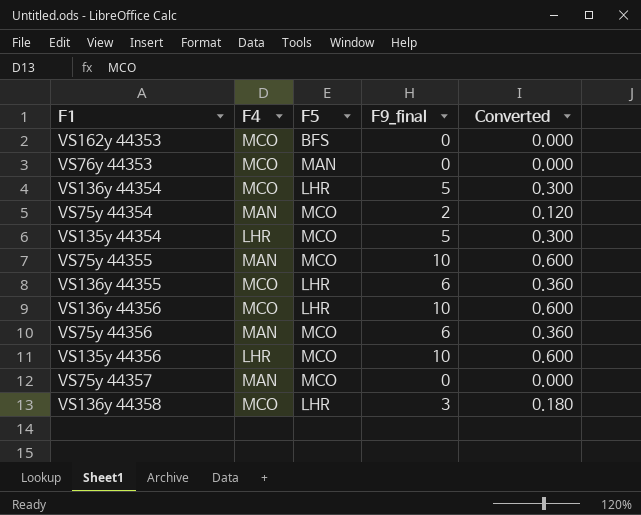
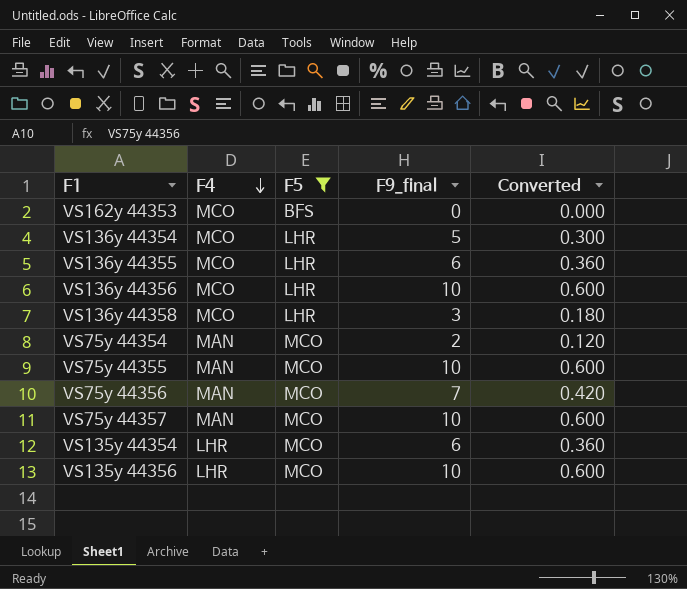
filter: none -> F5 != MAN
row order: none -> F4 descending
VS75y 44356 | F9_final: 6 -> 7
VS75y 44356 | Converted: 0.360 -> 0.420
VS75y 44357 | F9_final: 0 -> 10
VS75y 44357 | Converted: 0.000 -> 0.600
VS135y 44354 | F9_final: 5 -> 6
VS135y 44354 | Converted: 0.300 -> 0.360

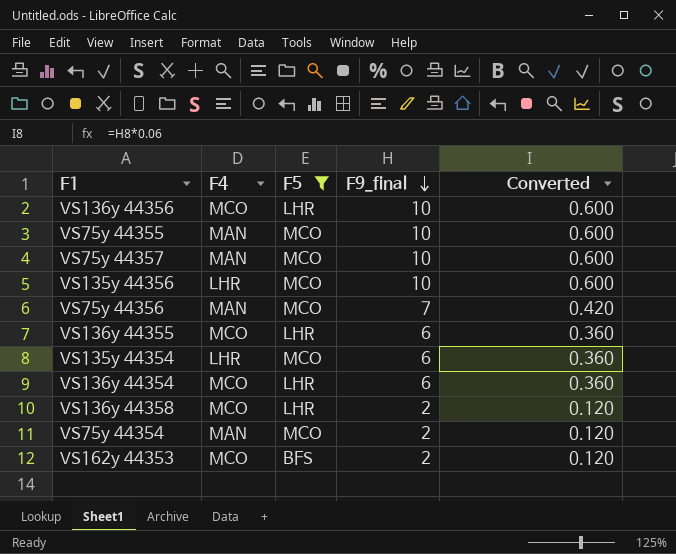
row order: F4 descending -> F9_final descending
VS136y 44354 | F9_final: 5 -> 6
VS136y 44354 | Converted: 0.300 -> 0.360
VS136y 44358 | F9_final: 3 -> 2
VS136y 44358 | Converted: 0.180 -> 0.120
VS162y 44353 | F9_final: 0 -> 2
VS162y 44353 | Converted: 0.000 -> 0.120

